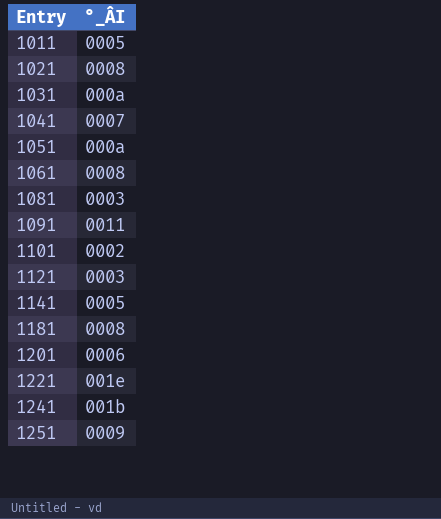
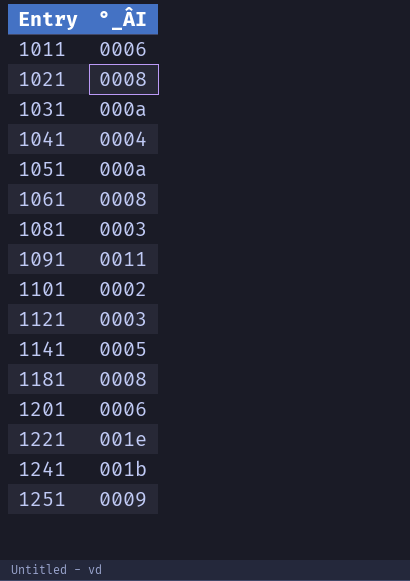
1011 | °_ÂI: 0005 -> 0006
1041 | °_ÂI: 0007 -> 0004

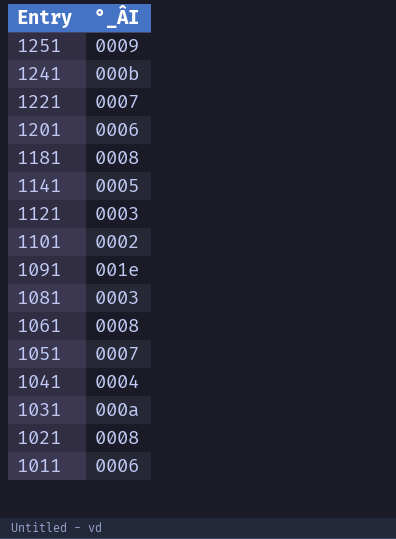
row order: Entry ascending -> Entry descending
1241 | °_ÂI: 001b -> 000b
1221 | °_ÂI: 001e -> 0007
1091 | °_ÂI: 0011 -> 001e
1051 | °_ÂI: 000a -> 0007

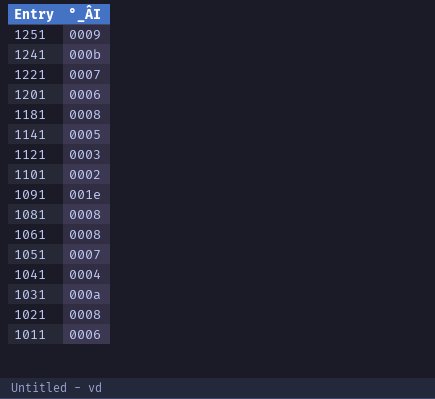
1081 | °_ÂI: 0003 -> 0008

